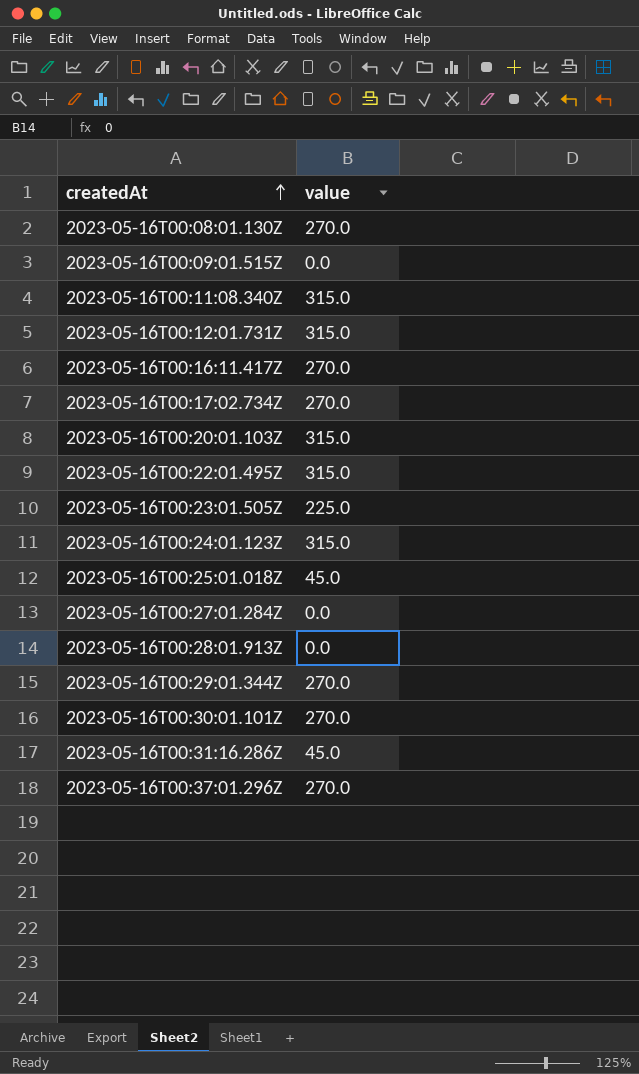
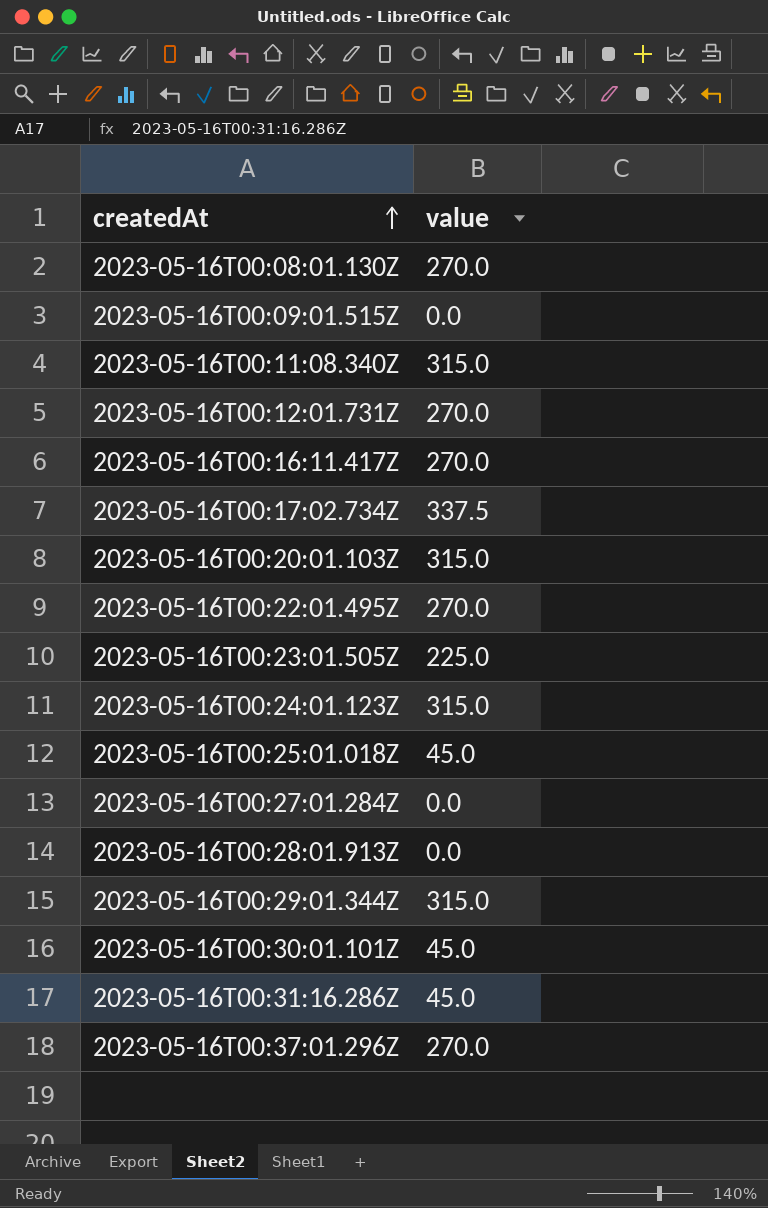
2023-05-16T00:12:01.731Z | value: 315.0 -> 270.0
2023-05-16T00:17:02.734Z | value: 270.0 -> 337.5
2023-05-16T00:22:01.495Z | value: 315.0 -> 270.0
2023-05-16T00:29:01.344Z | value: 270.0 -> 315.0
2023-05-16T00:30:01.101Z | value: 270.0 -> 45.0

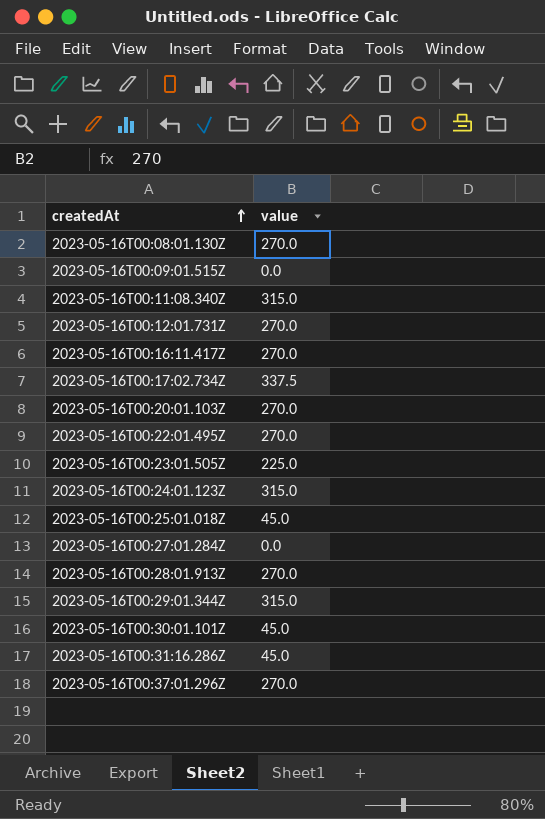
2023-05-16T00:20:01.103Z | value: 315.0 -> 270.0
2023-05-16T00:28:01.913Z | value: 0.0 -> 270.0

